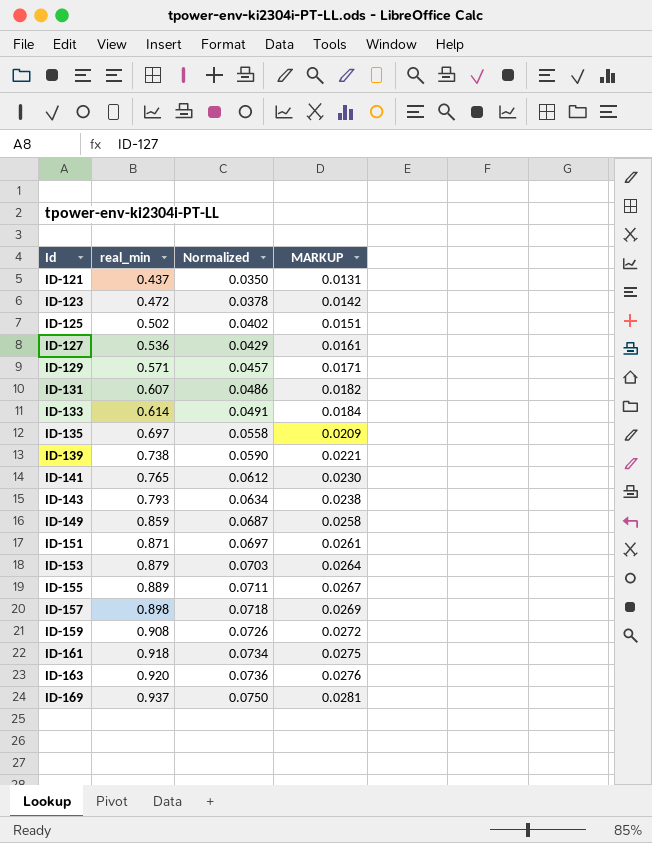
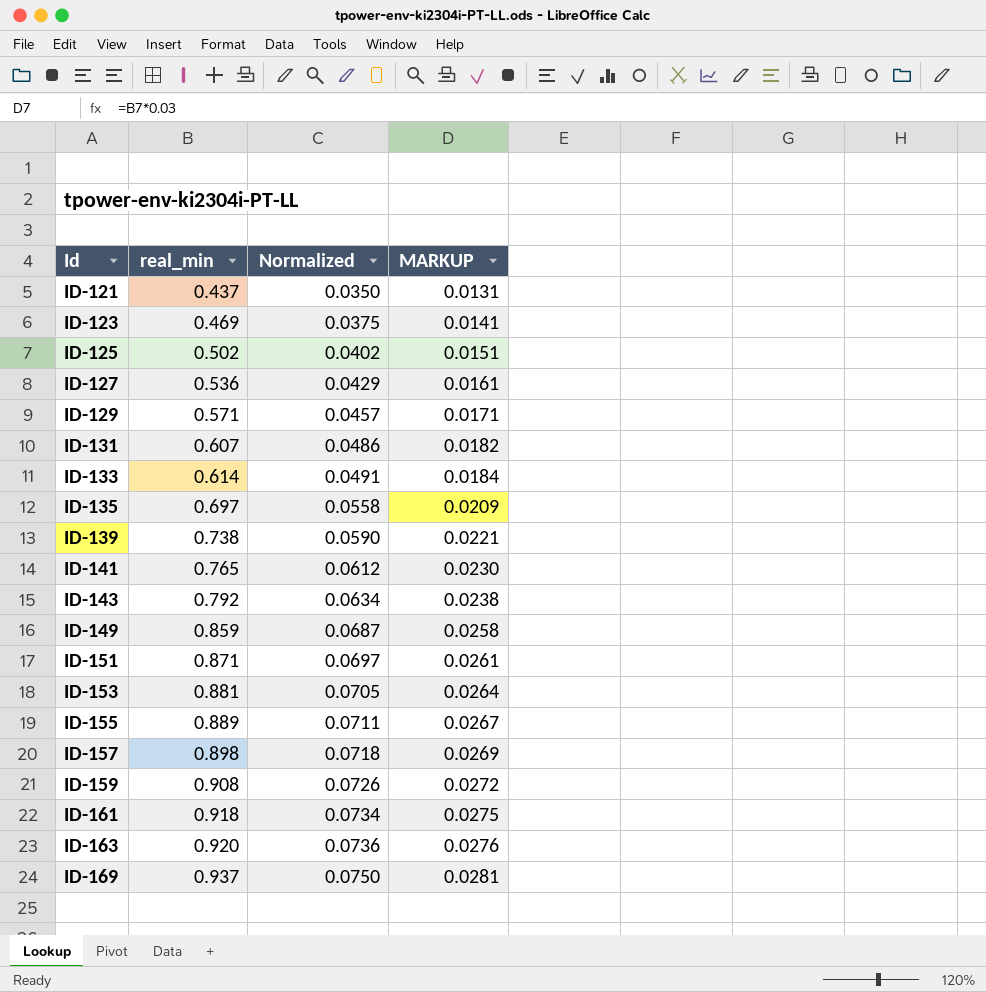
ID-123 | real_min: 0.472 -> 0.469
ID-123 | Normalized: 0.0378 -> 0.0375
ID-123 | MARKUP: 0.0142 -> 0.0141
ID-143 | real_min: 0.793 -> 0.792
ID-153 | real_min: 0.879 -> 0.881
ID-153 | Normalized: 0.0703 -> 0.0705

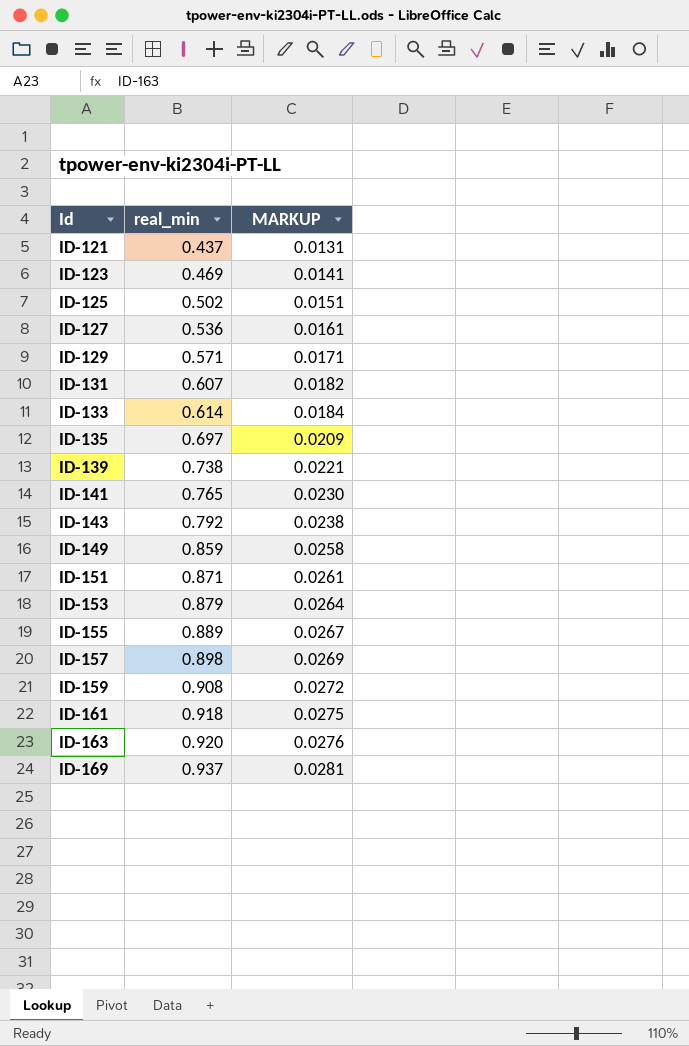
column Normalized | formula: [real_min] * 0.08 -> none
ID-153 | real_min: 0.881 -> 0.879

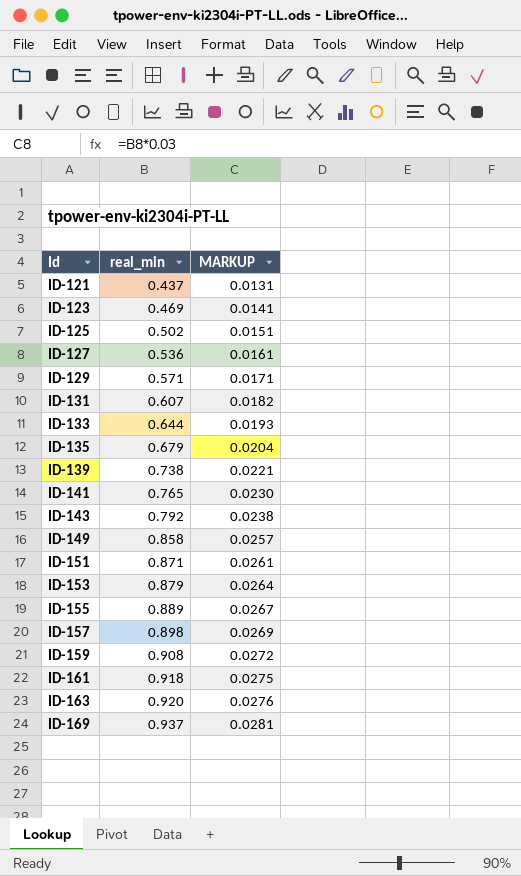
ID-133 | real_min: 0.614 -> 0.644
ID-133 | MARKUP: 0.0184 -> 0.0193
ID-135 | real_min: 0.697 -> 0.679
ID-135 | MARKUP: 0.0209 -> 0.0204
ID-149 | real_min: 0.859 -> 0.858
ID-149 | MARKUP: 0.0258 -> 0.0257

